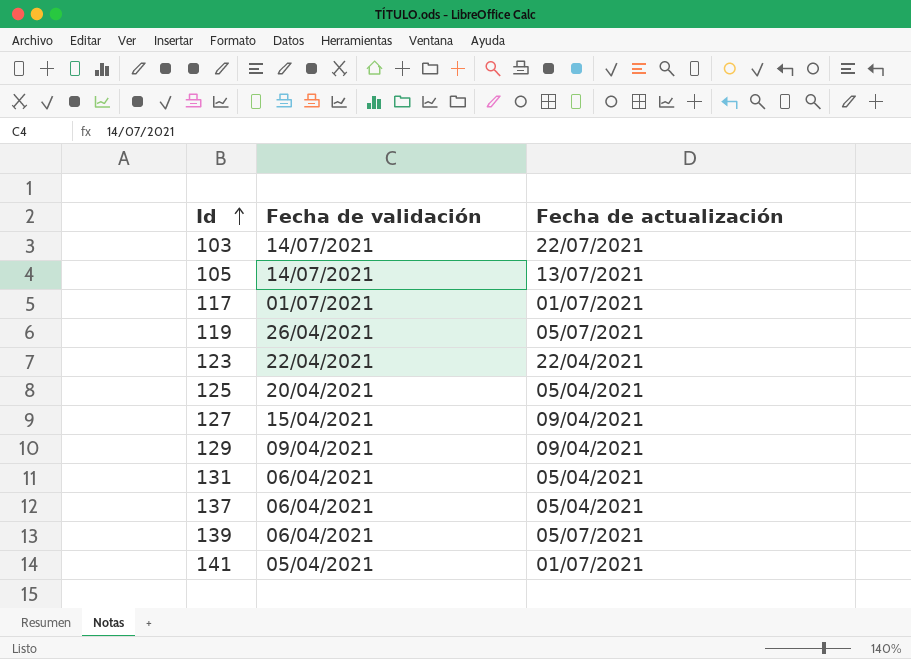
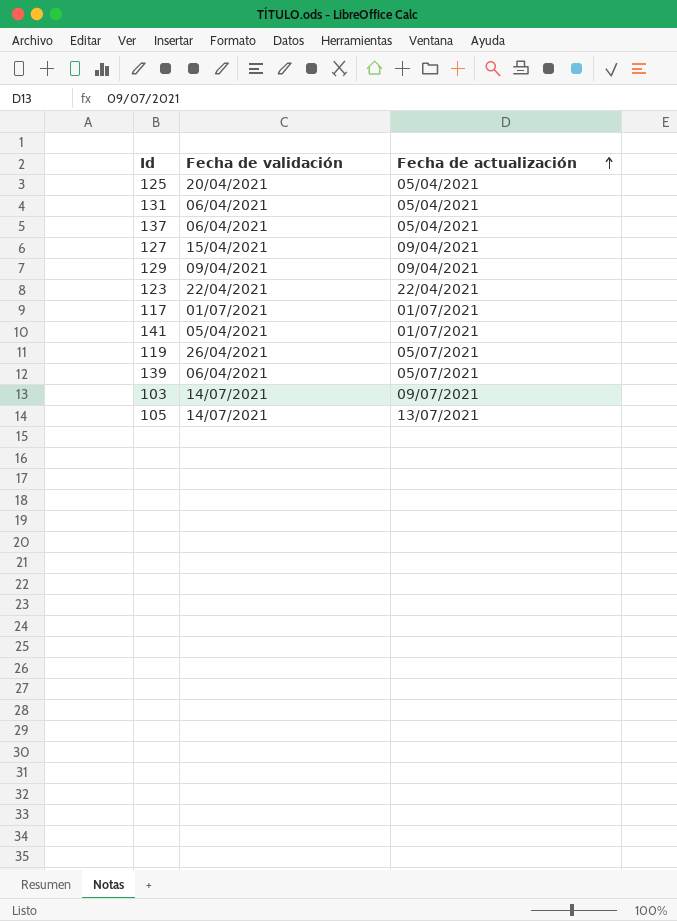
row order: Id ascending -> Fecha de actualización ascending
103 | Fecha de actualización: 22/07/2021 -> 09/07/2021

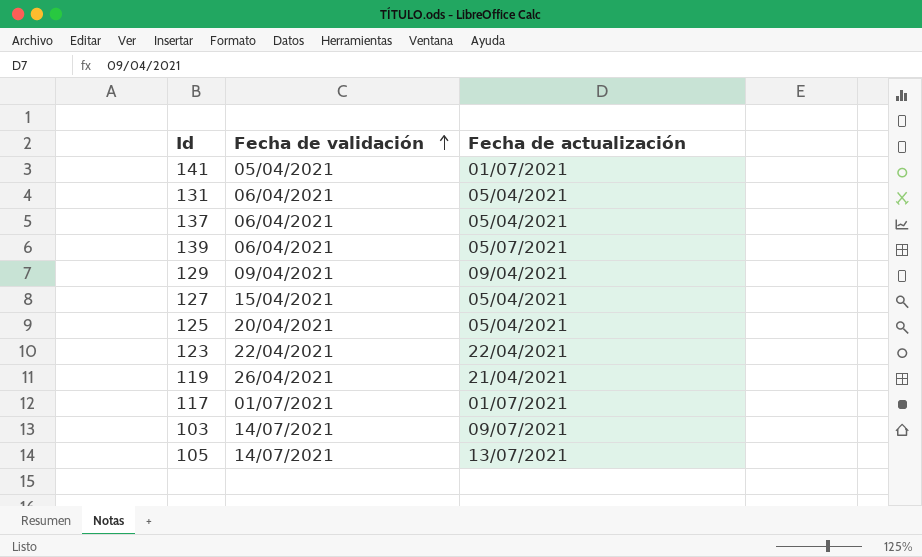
row order: Fecha de actualización ascending -> Fecha de validación ascending
127 | Fecha de actualización: 09/04/2021 -> 05/04/2021
119 | Fecha de actualización: 05/07/2021 -> 21/04/2021

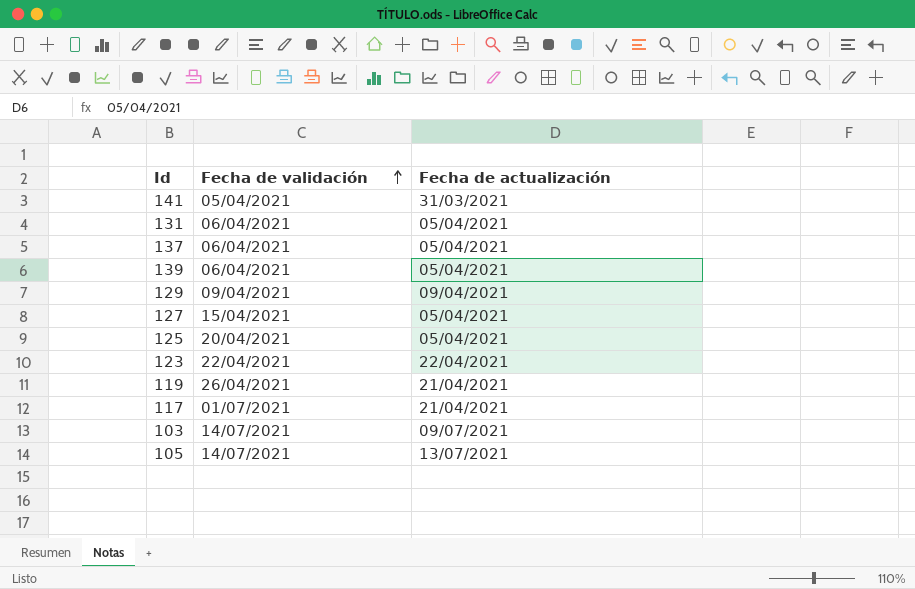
141 | Fecha de actualización: 01/07/2021 -> 31/03/2021
139 | Fecha de actualización: 05/07/2021 -> 05/04/2021
117 | Fecha de actualización: 01/07/2021 -> 21/04/2021

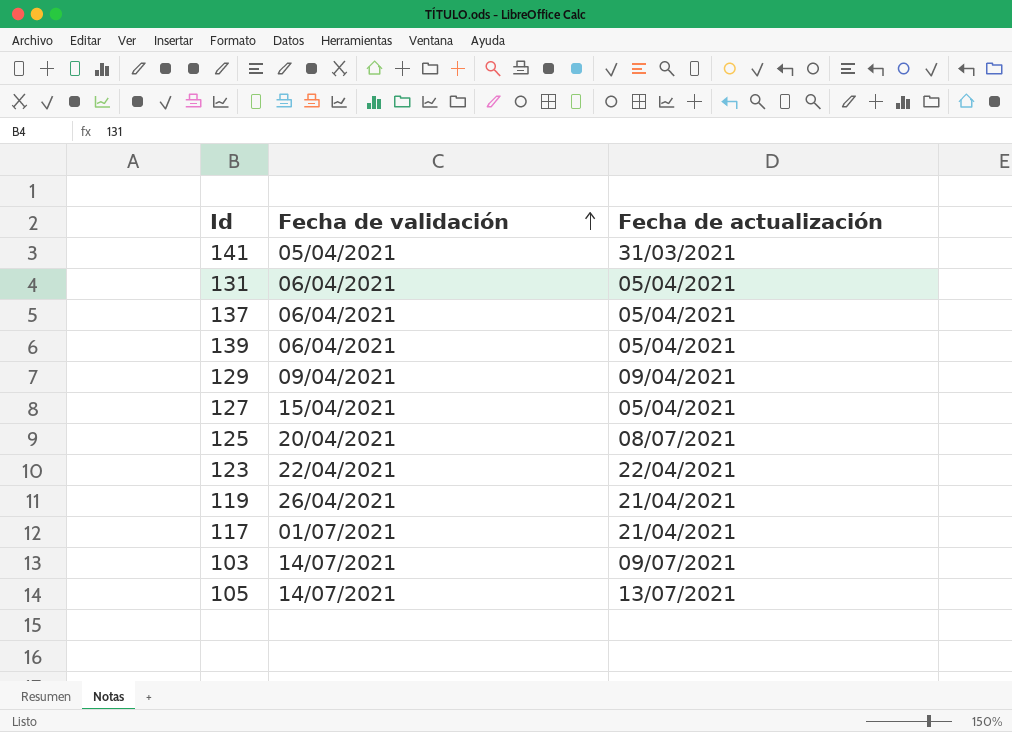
125 | Fecha de actualización: 05/04/2021 -> 08/07/2021

